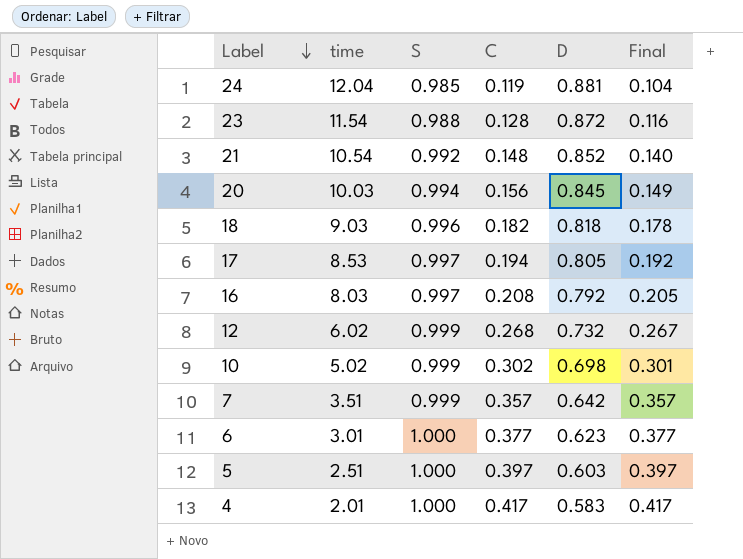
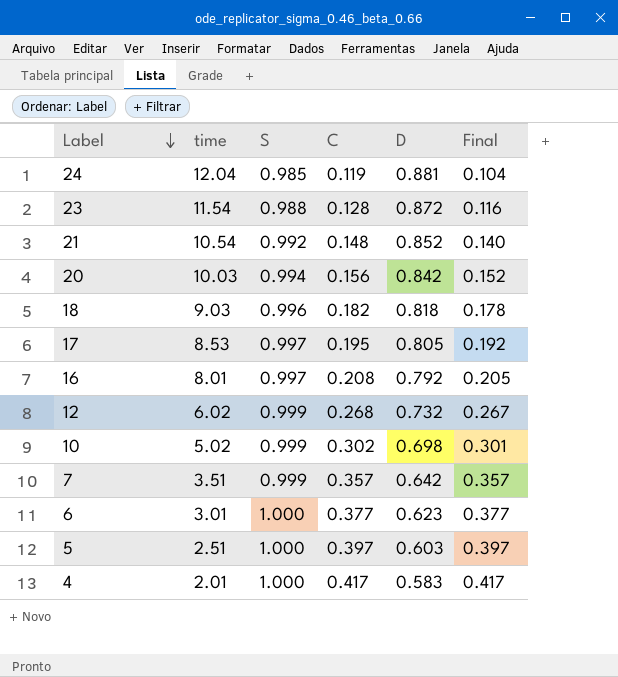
20 | D: 0.845 -> 0.842
20 | Final: 0.149 -> 0.152
17 | C: 0.194 -> 0.195
16 | time: 8.03 -> 8.01

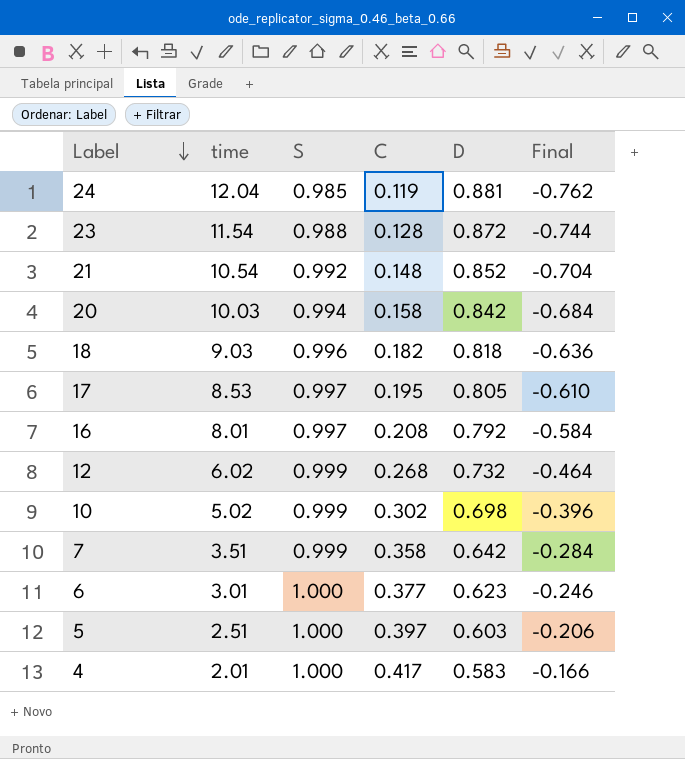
column Final | formula: [S] - [D] -> [C] - [D]
20 | C: 0.156 -> 0.158
7 | C: 0.357 -> 0.358

